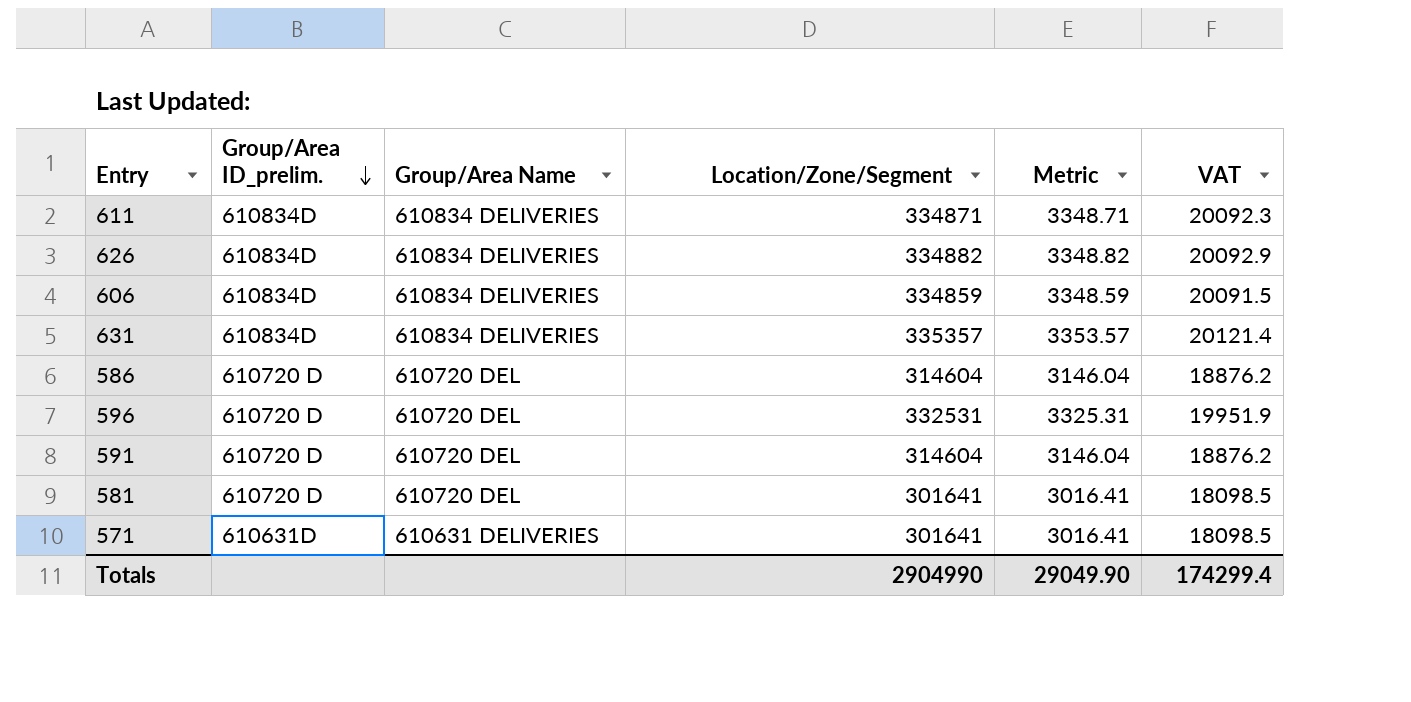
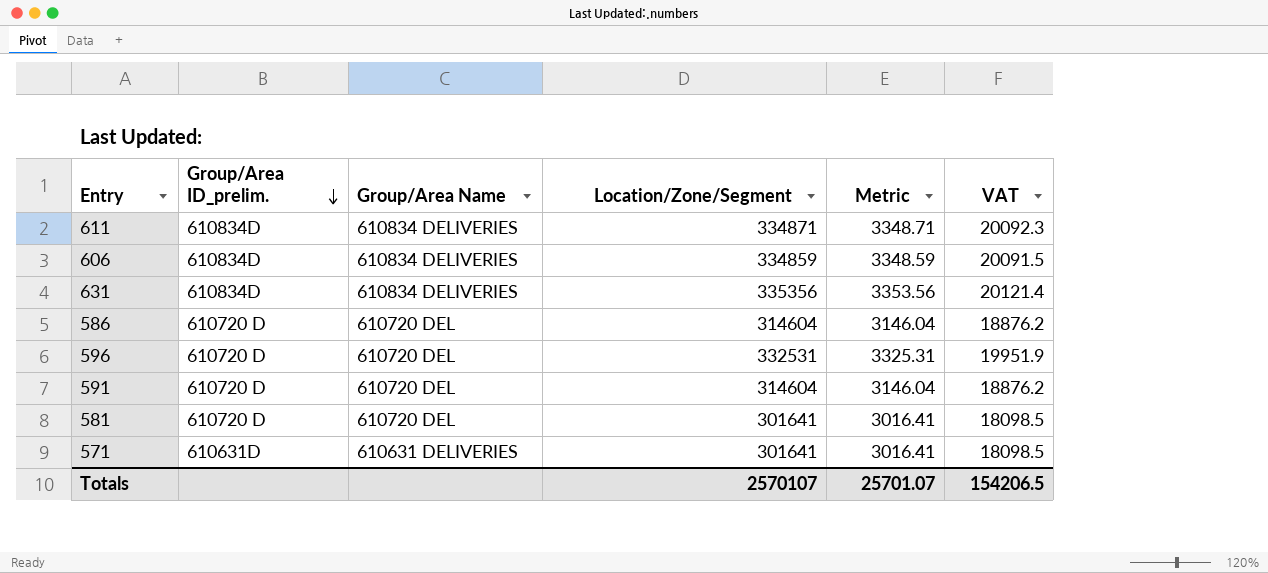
row 626: 610834D | 610834 DELIVERIES | 334882 | 3348.82 | 20092.9 -> none
631 | Location/Zone/Segment: 335357 -> 335356
631 | Metric: 3353.57 -> 3353.56
Totals | Location/Zone/Segment: 2904990 -> 2570107
Totals | Metric: 29049.90 -> 25701.07
Totals | VAT: 174299.4 -> 154206.5

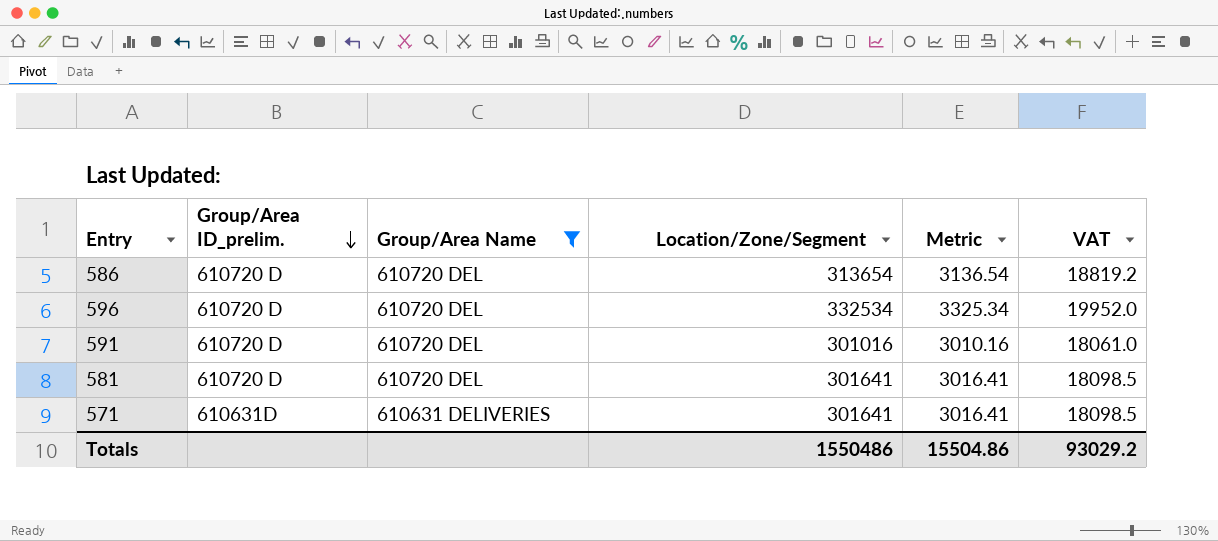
filter: none -> Group/Area Name != 610834 DELIVERIES
586 | Location/Zone/Segment: 314604 -> 313654
586 | Metric: 3146.04 -> 3136.54
586 | VAT: 18876.2 -> 18819.2
596 | Location/Zone/Segment: 332531 -> 332534
596 | Metric: 3325.31 -> 3325.34
596 | VAT: 19951.9 -> 19952.0
591 | Location/Zone/Segment: 314604 -> 301016
591 | Metric: 3146.04 -> 3010.16
591 | VAT: 18876.2 -> 18061.0
Totals | Location/Zone/Segment: 2570107 -> 1550486
Totals | Metric: 25701.07 -> 15504.86
Totals | VAT: 154206.5 -> 93029.2

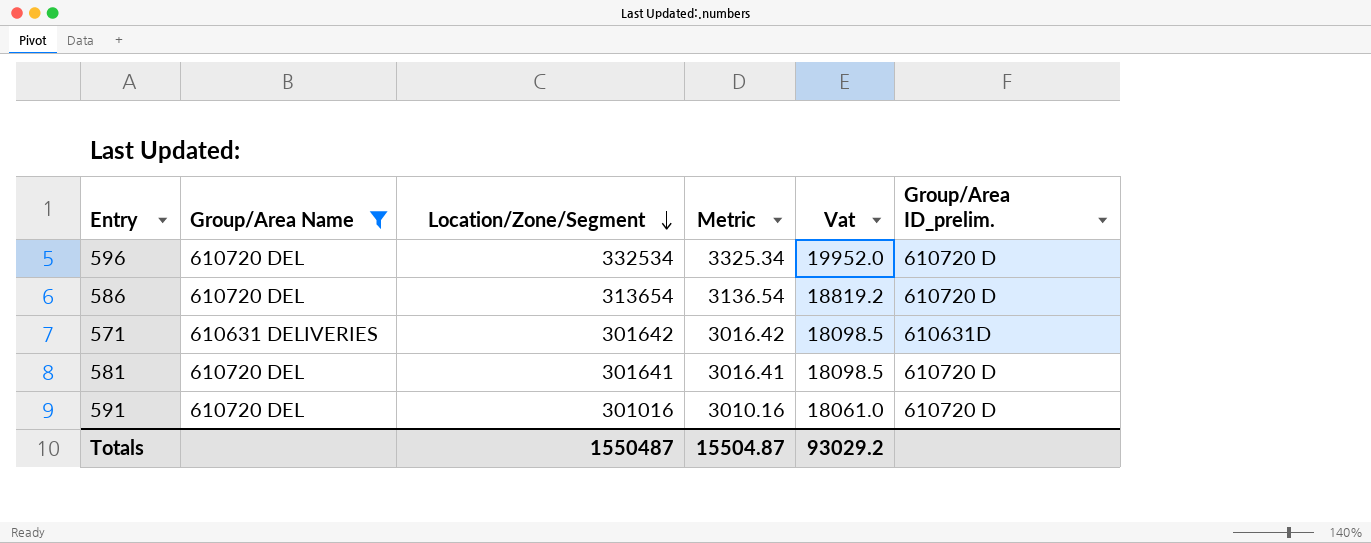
row order: Group/Area ID_prelim. descending -> Location/Zone/Segment descending
column name: VAT -> Vat
column Group/Area ID_prelim. | position: 2 -> 6
571 | Location/Zone/Segment: 301641 -> 301642
571 | Metric: 3016.41 -> 3016.42
Totals | Location/Zone/Segment: 1550486 -> 1550487
Totals | Metric: 15504.86 -> 15504.87

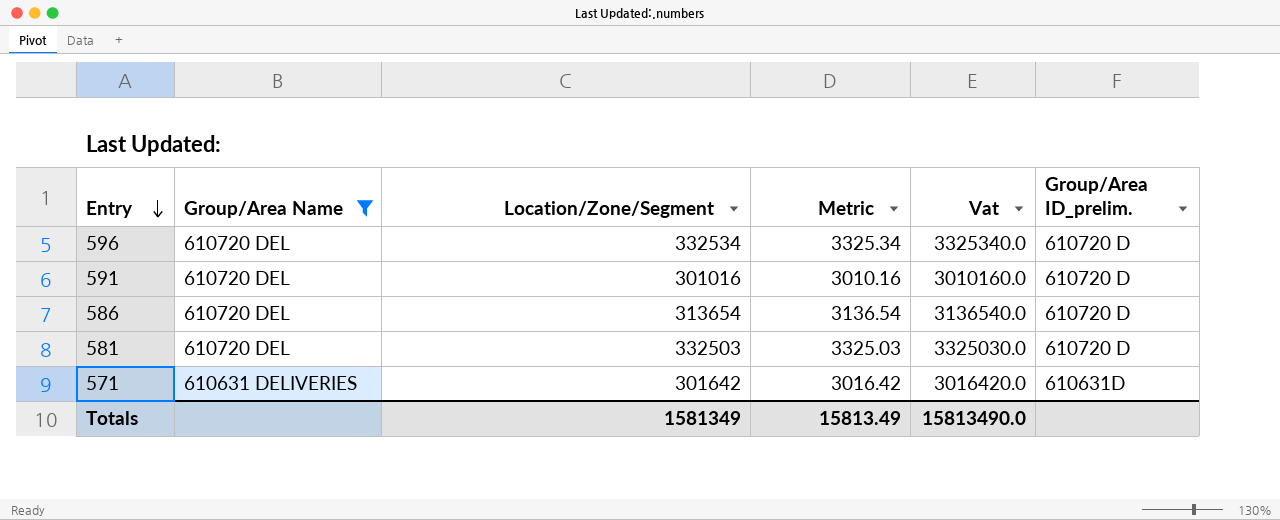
row order: Location/Zone/Segment descending -> Entry descending
column Vat | formula: [Location/Zone/Segment] * 0.06 -> [Location/Zone/Segment] * 10
581 | Location/Zone/Segment: 301641 -> 332503
581 | Metric: 3016.41 -> 3325.03
Totals | Location/Zone/Segment: 1550487 -> 1581349
Totals | Metric: 15504.87 -> 15813.49
Totals | Vat: 93029.2 -> 15813490.0

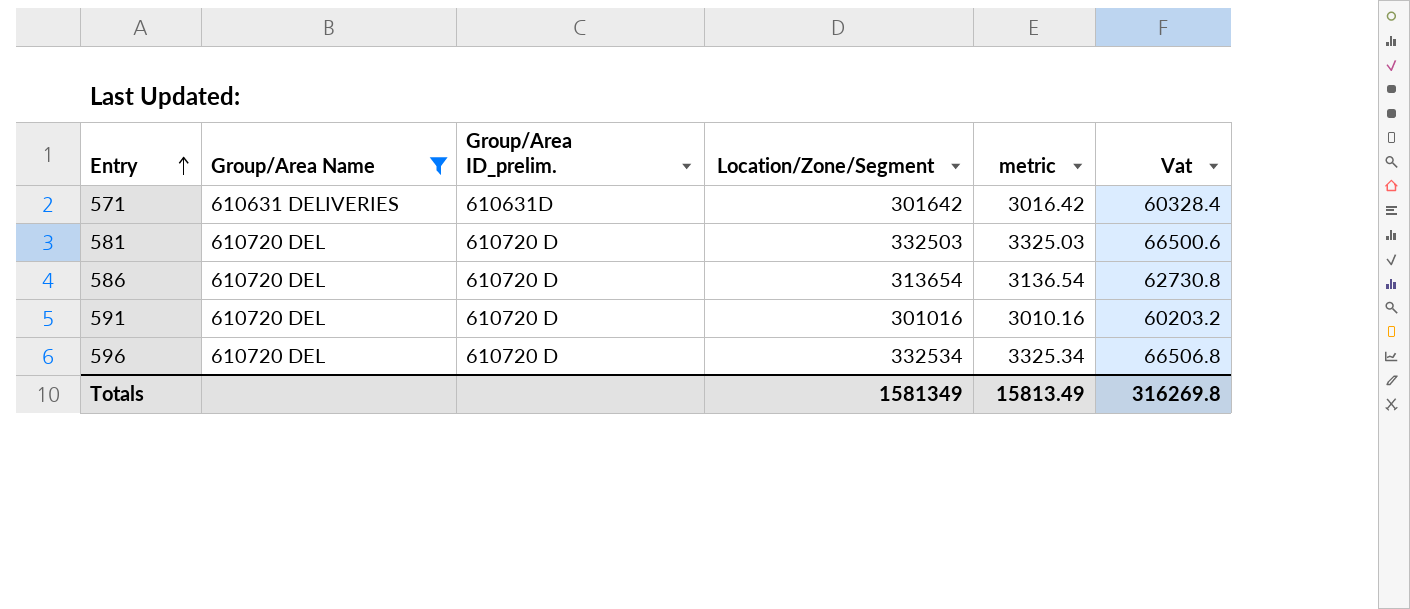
row order: Entry descending -> Entry ascending
column Group/Area ID_prelim. | position: 6 -> 3
column name: Metric -> metric
column Vat | formula: [Location/Zone/Segment] * 10 -> [Location/Zone/Segment] * 0.2
Totals | Vat: 15813490.0 -> 316269.8

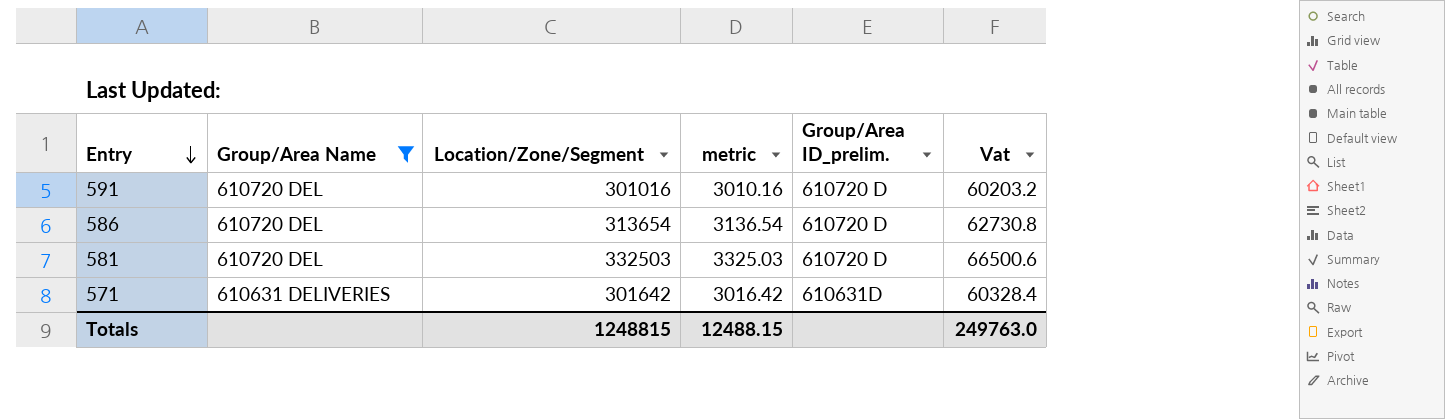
row order: Entry ascending -> Entry descending
column Group/Area ID_prelim. | position: 3 -> 5
row 596: 610720 DEL | 610720 D | 332534 | 3325.34 | 66506.8 -> none
Totals | Location/Zone/Segment: 1581349 -> 1248815
Totals | metric: 15813.49 -> 12488.15
Totals | Vat: 316269.8 -> 249763.0

